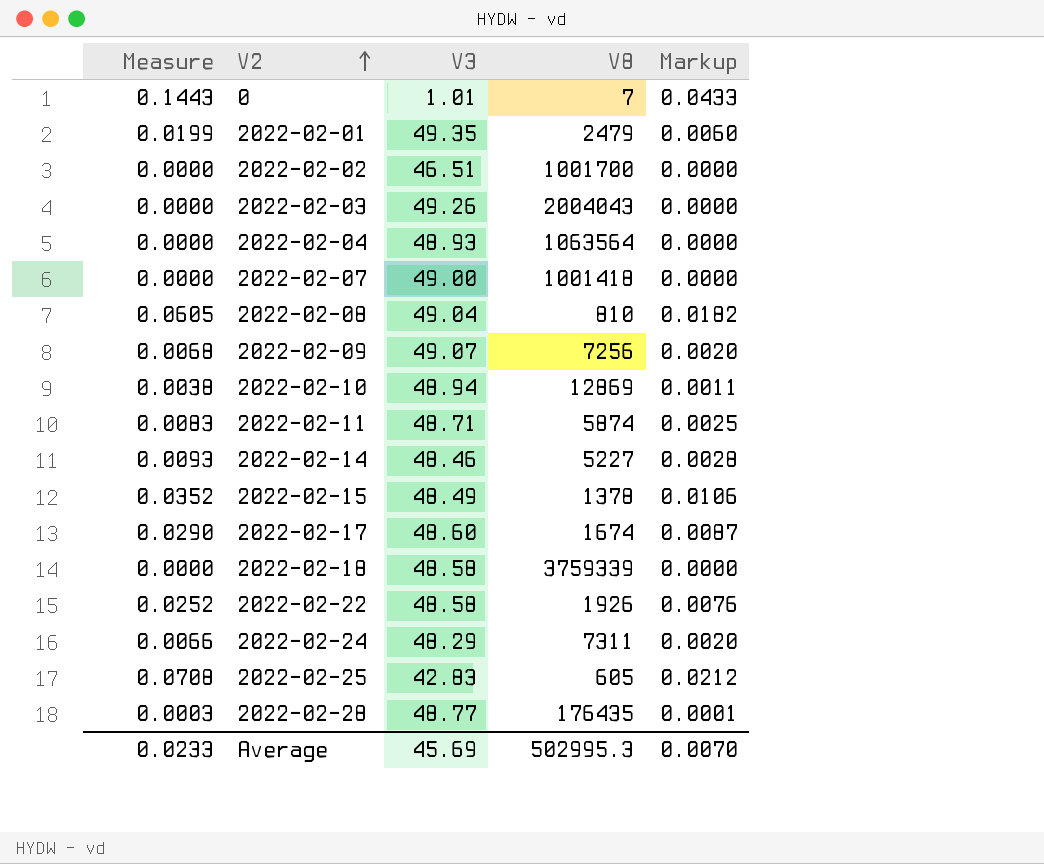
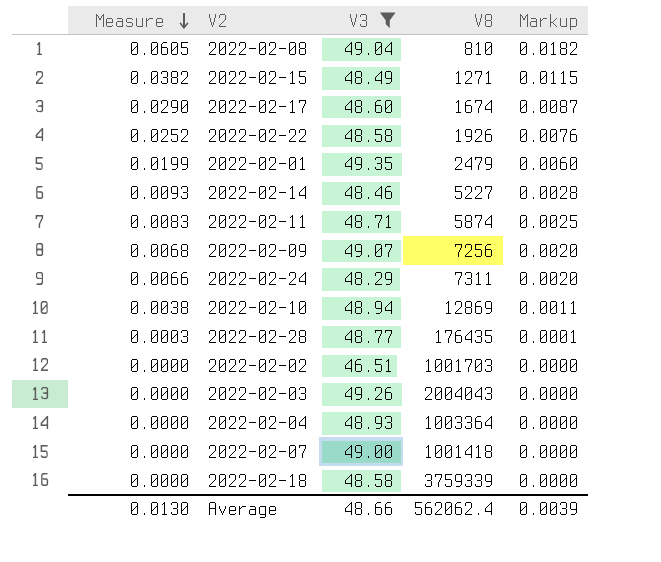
filter: none -> V3 >= 46.51
row order: V2 ascending -> Measure descending
2022-02-15 | Measure: 0.0352 -> 0.0382
2022-02-15 | V8: 1378 -> 1271
2022-02-15 | Markup: 0.0106 -> 0.0115
2022-02-02 | V8: 1001700 -> 1001703
2022-02-04 | V8: 1063564 -> 1003364
Average | Measure: 0.0233 -> 0.0130
Average | V3: 45.69 -> 48.66
Average | V8: 502995.3 -> 562062.4
Average | Markup: 0.0070 -> 0.0039

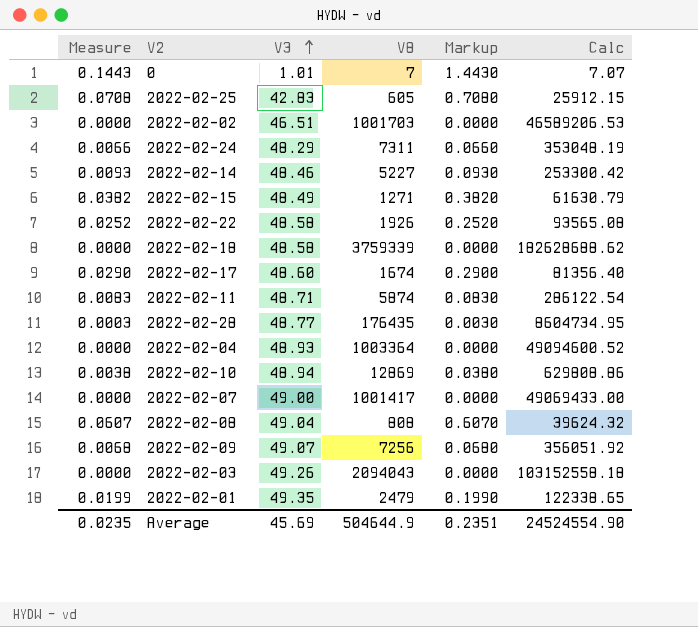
filter: V3 >= 46.51 -> none
row order: Measure descending -> V3 ascending
column Markup | formula: [Measure] * 0.3 -> [Measure] * 10
column Calc | formula: none -> [V3] * [V8]
2022-02-07 | V8: 1001418 -> 1001417
2022-02-08 | Measure: 0.0605 -> 0.0607
2022-02-08 | V8: 810 -> 808
2022-02-03 | V8: 2004043 -> 2094043
Average | Measure: 0.0130 -> 0.0235
Average | V3: 48.66 -> 45.69
Average | V8: 562062.4 -> 504644.9
Average | Markup: 0.0039 -> 0.2351

